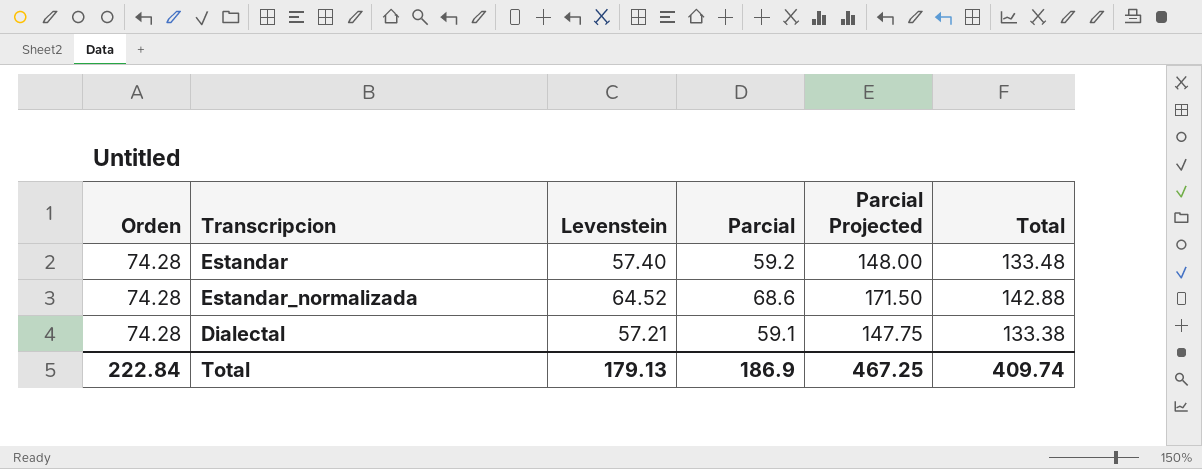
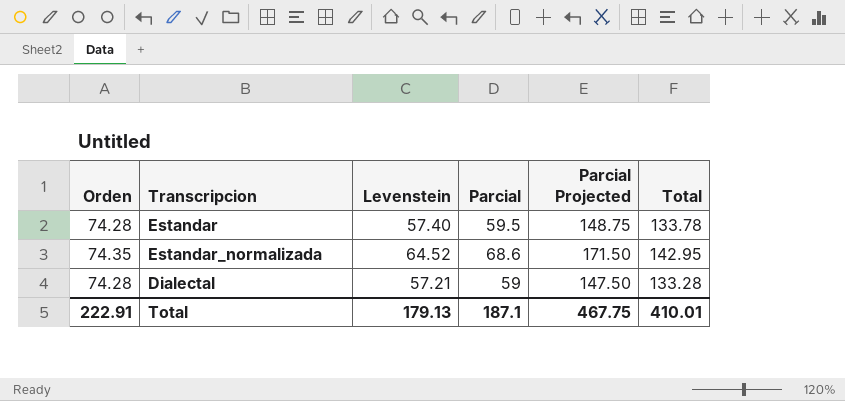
Estandar | Parcial: 59.2 -> 59.5
Estandar | Parcial Projected: 148.00 -> 148.75
Estandar | Total: 133.48 -> 133.78
Estandar_normalizada | Orden: 74.28 -> 74.35
Estandar_normalizada | Total: 142.88 -> 142.95
Dialectal | Parcial: 59.1 -> 59
Dialectal | Parcial Projected: 147.75 -> 147.50
Dialectal | Total: 133.38 -> 133.28
Total | Orden: 222.84 -> 222.91
Total | Parcial: 186.9 -> 187.1
Total | Parcial Projected: 467.25 -> 467.75
Total | Total: 409.74 -> 410.01

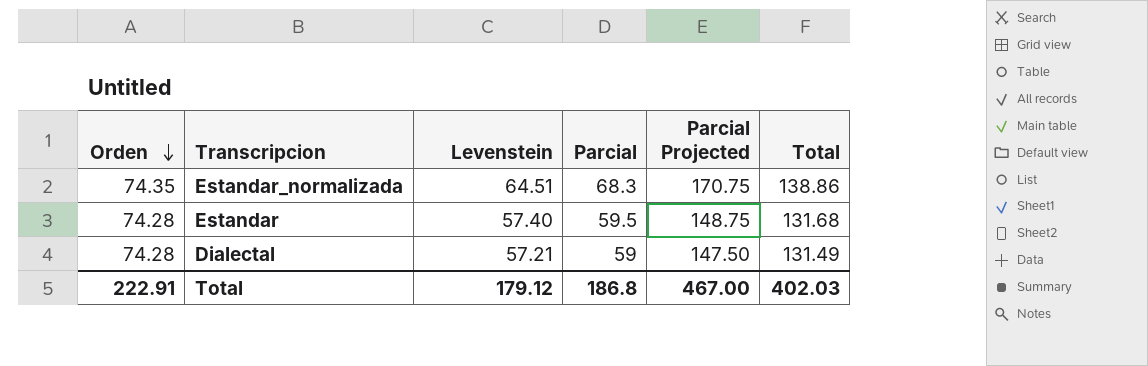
row order: none -> Orden descending
column Total | formula: [Orden] + [Parcial] -> [Orden] + [Levenstein]
Estandar_normalizada | Levenstein: 64.52 -> 64.51
Estandar_normalizada | Parcial: 68.6 -> 68.3
Estandar_normalizada | Parcial Projected: 171.50 -> 170.75
Total | Levenstein: 179.13 -> 179.12
Total | Parcial: 187.1 -> 186.8
Total | Parcial Projected: 467.75 -> 467.00
Total | Total: 410.01 -> 402.03

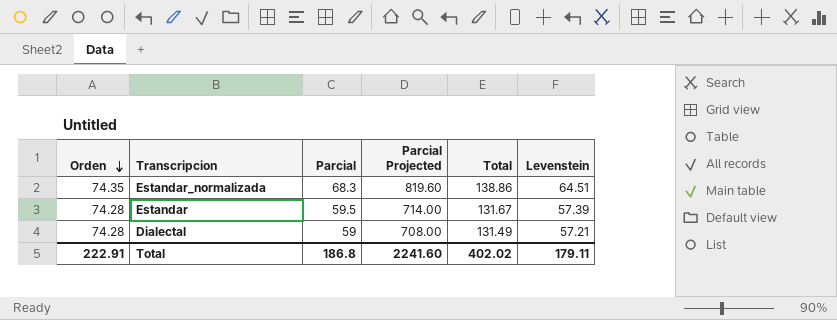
column Parcial Projected | formula: [Parcial] * 2.5 -> [Parcial] * 12
column Levenstein | position: 3 -> 6
Estandar | Total: 131.68 -> 131.67
Estandar | Levenstein: 57.40 -> 57.39
Total | Parcial Projected: 467.00 -> 2241.60
Total | Total: 402.03 -> 402.02
Total | Levenstein: 179.12 -> 179.11

